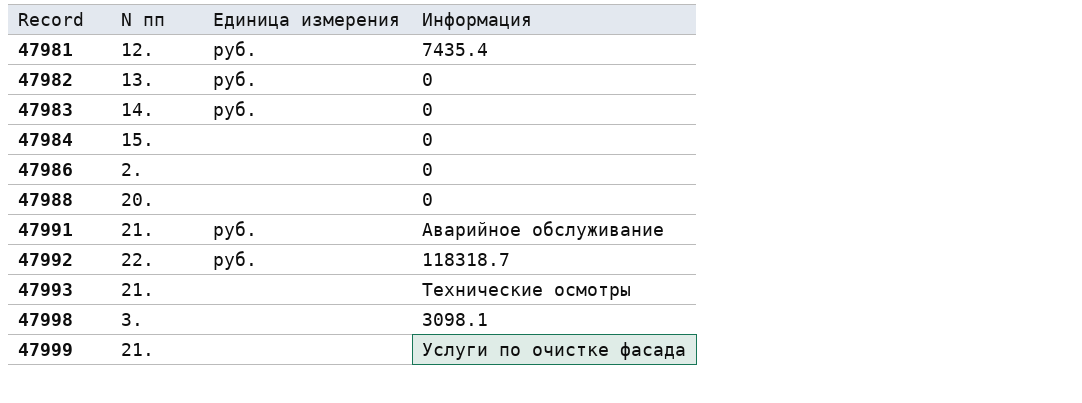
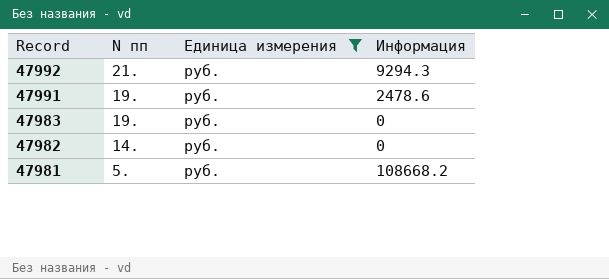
filter: none -> Единица измерения = руб.
row order: Record ascending -> Record descending
47992 | N пп: 22. -> 21.
47992 | Информация: 118318.7 -> 9294.3
47991 | N пп: 21. -> 19.
47991 | Информация: Аварийное обслуживание -> 2478.6
47983 | N пп: 14. -> 19.
47982 | N пп: 13. -> 14.
47981 | N пп: 12. -> 5.
47981 | Информация: 7435.4 -> 108668.2

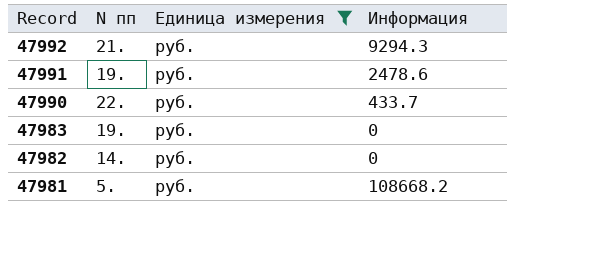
row 47990: none -> 22. | руб. | 433.7

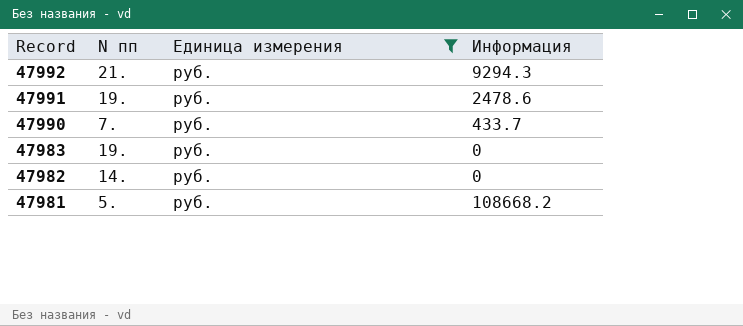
47990 | N пп: 22. -> 7.

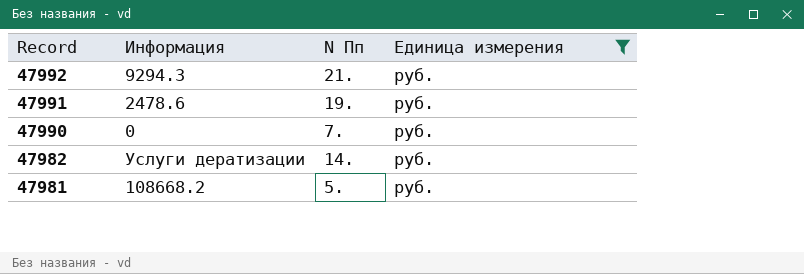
column Информация | position: 4 -> 2
column name: N пп -> N Пп
row 47983: 19. | руб. | 0 -> none
47990 | Информация: 433.7 -> 0
47982 | Информация: 0 -> Услуги дератизации

